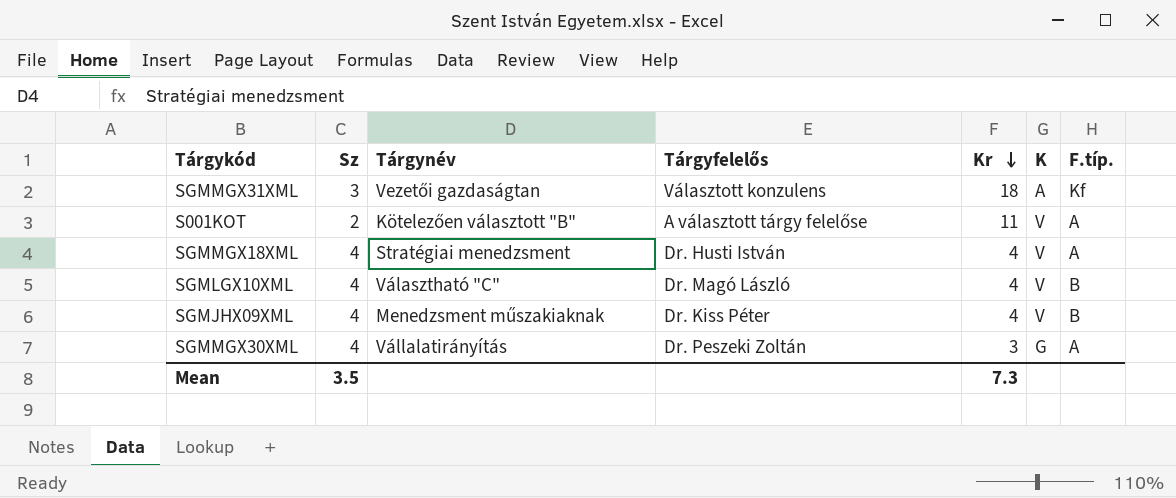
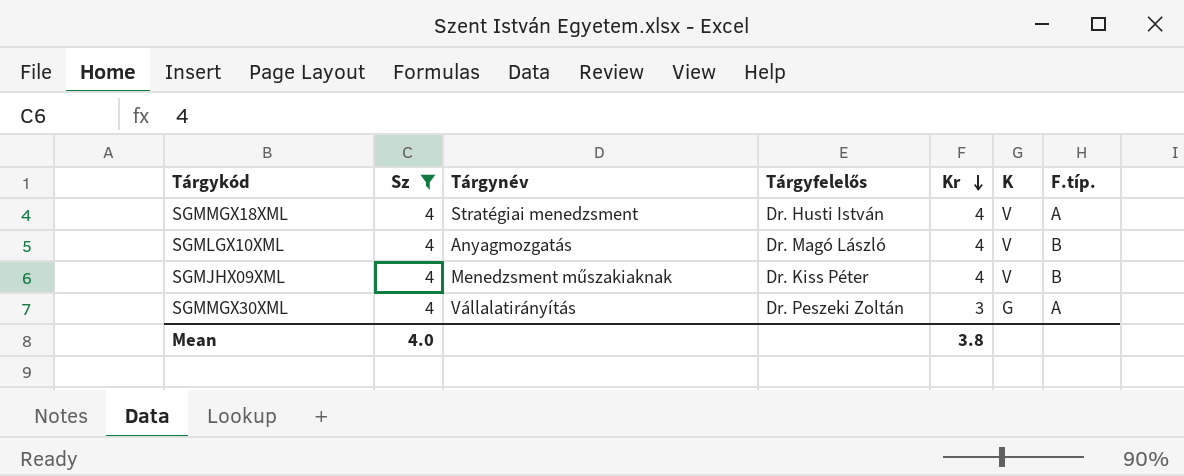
filter: none -> Sz = 4
SGMLGX10XML | Tárgynév: Választható "C" -> Anyagmozgatás
Mean | Sz: 3.5 -> 4.0
Mean | Kr: 7.3 -> 3.8

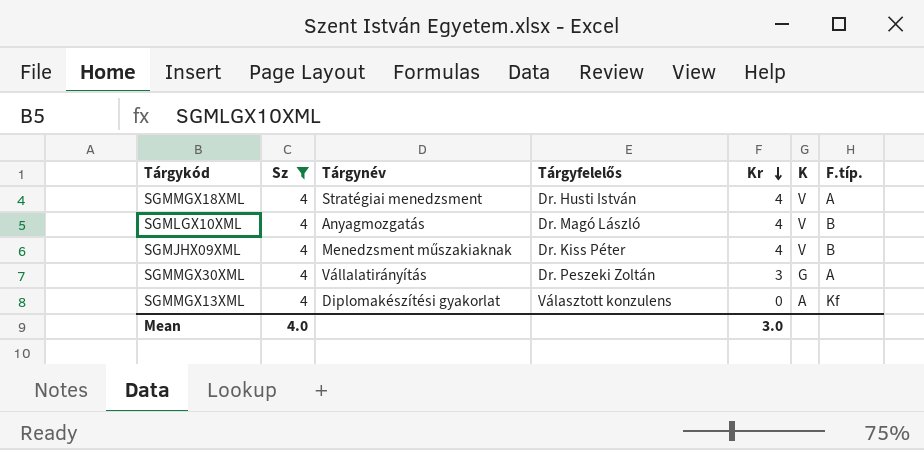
row SGMMGX13XML: none -> 4 | Diplomakészítési gyakorlat | Választott konzulens | 0 | A | Kf
Mean | Kr: 3.8 -> 3.0

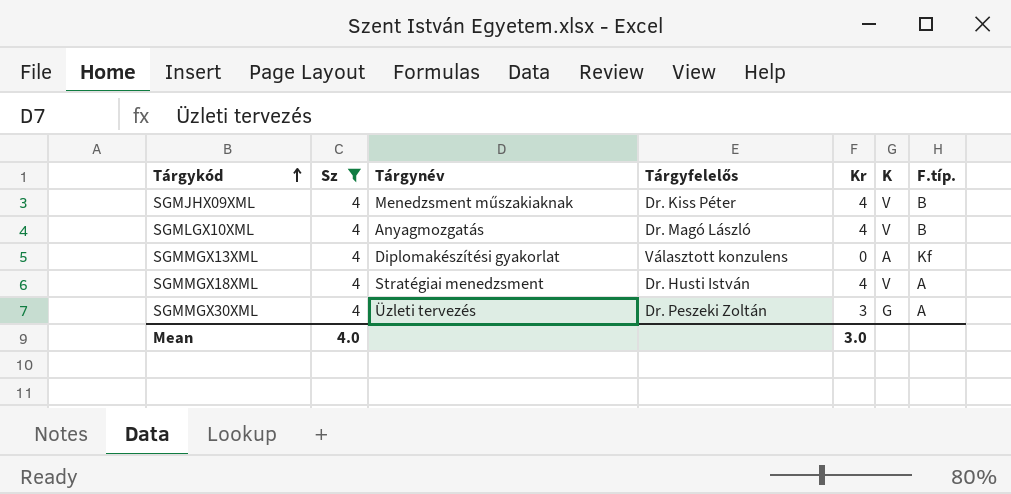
row order: Kr descending -> Tárgykód ascending
SGMMGX30XML | Tárgynév: Vállalatirányítás -> Üzleti tervezés

